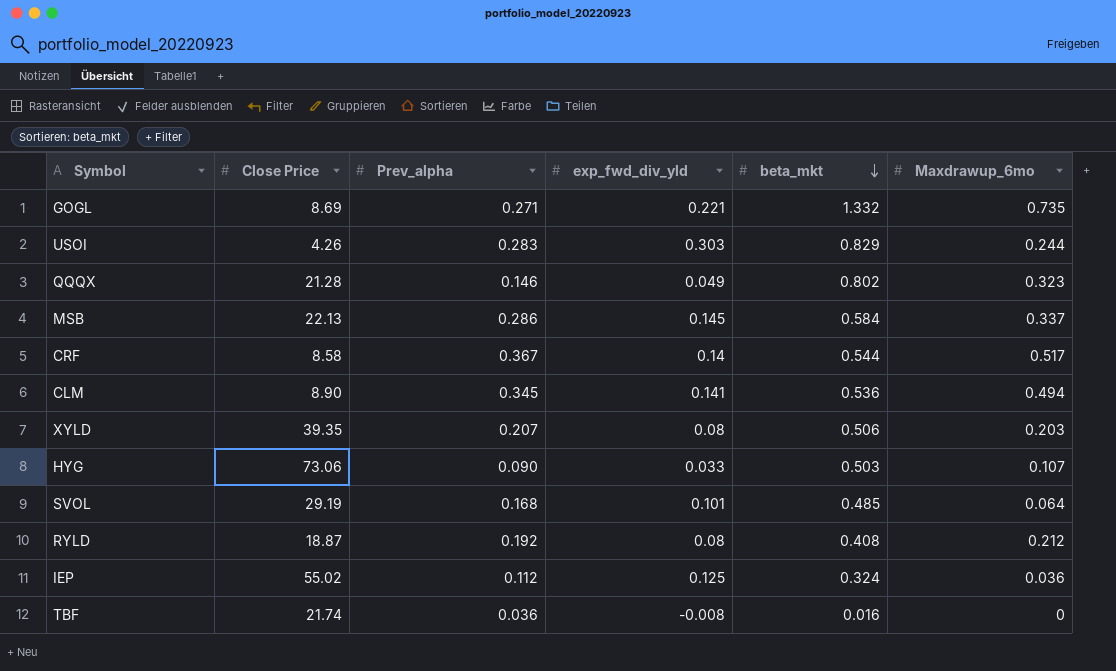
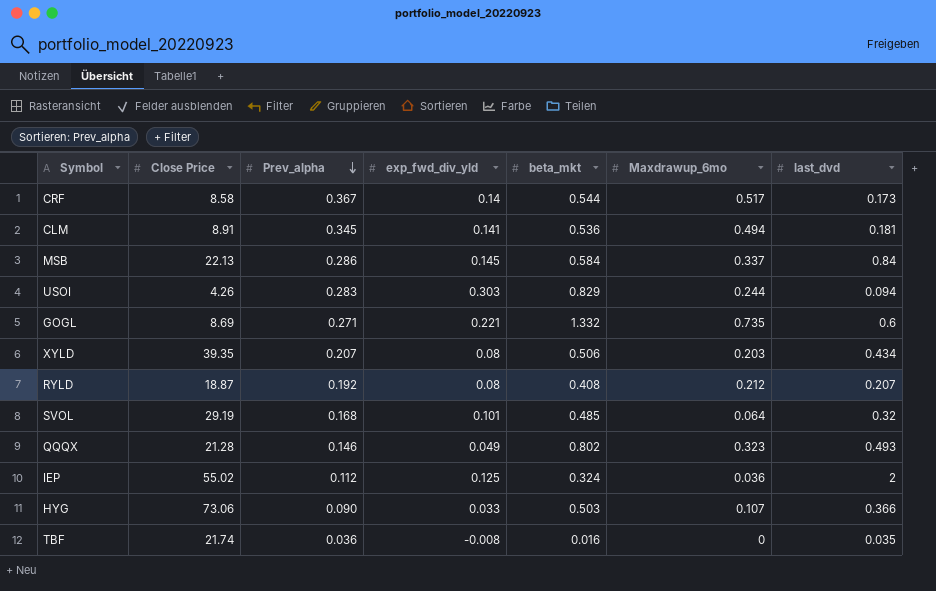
row order: beta_mkt descending -> Prev_alpha descending
column last_dvd | position: none -> 7
CLM | Close Price: 8.90 -> 8.91

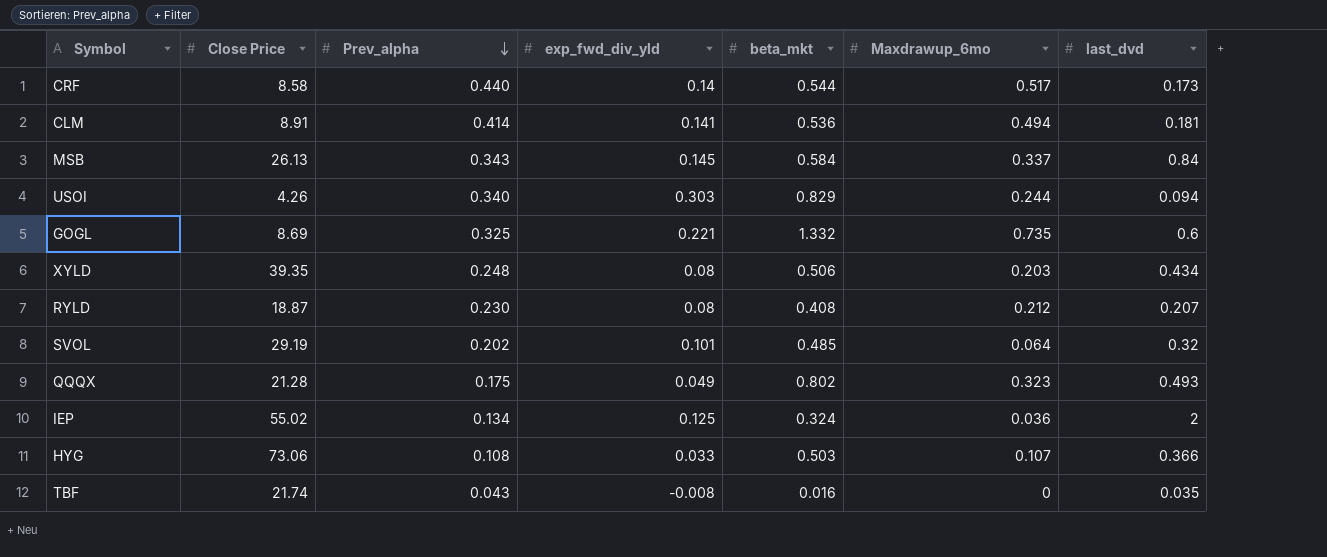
CRF | Prev_alpha: 0.367 -> 0.440
CLM | Prev_alpha: 0.345 -> 0.414
MSB | Close Price: 22.13 -> 26.13
MSB | Prev_alpha: 0.286 -> 0.343
USOI | Prev_alpha: 0.283 -> 0.340
GOGL | Prev_alpha: 0.271 -> 0.325
XYLD | Prev_alpha: 0.207 -> 0.248
RYLD | Prev_alpha: 0.192 -> 0.230
SVOL | Prev_alpha: 0.168 -> 0.202
QQQX | Prev_alpha: 0.146 -> 0.175
IEP | Prev_alpha: 0.112 -> 0.134
HYG | Prev_alpha: 0.090 -> 0.108
TBF | Prev_alpha: 0.036 -> 0.043

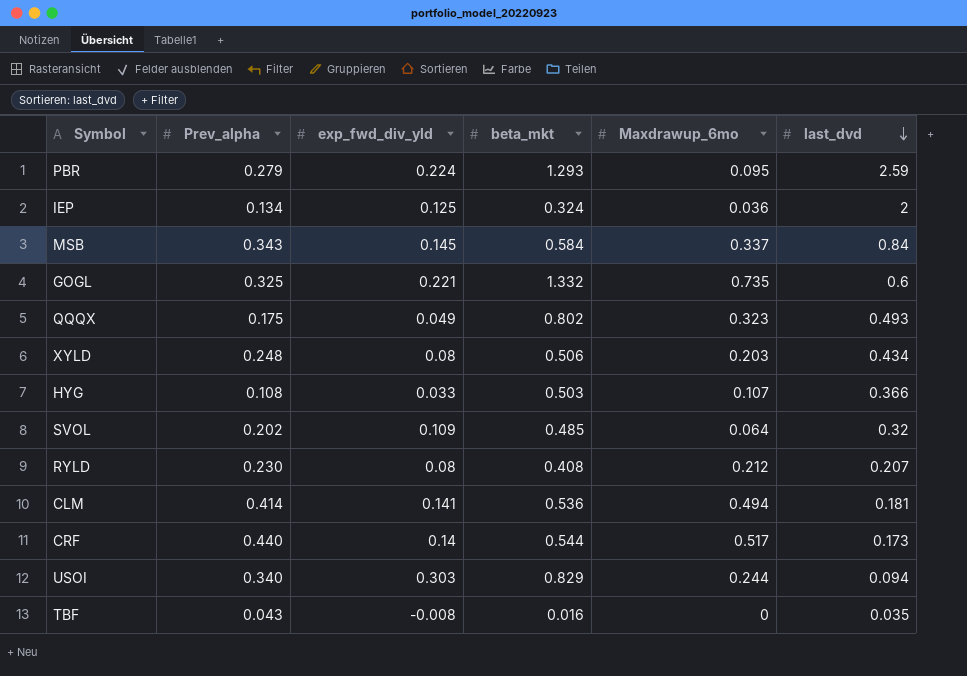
row order: Prev_alpha descending -> last_dvd descending
column Close Price | position: 2 -> none
row PBR: none -> 0.279 | 0.224 | 1.293 | 0.095 | 2.59
SVOL | exp_fwd_div_yld: 0.101 -> 0.109

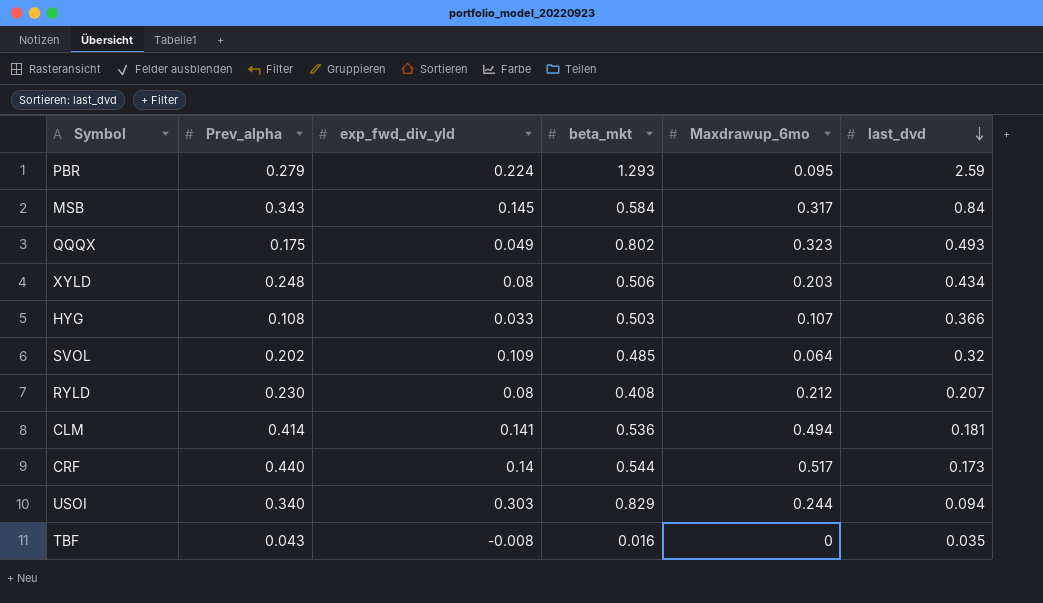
row IEP: 0.134 | 0.125 | 0.324 | 0.036 | 2 -> none
row GOGL: 0.325 | 0.221 | 1.332 | 0.735 | 0.6 -> none
MSB | Maxdrawup_6mo: 0.337 -> 0.317

